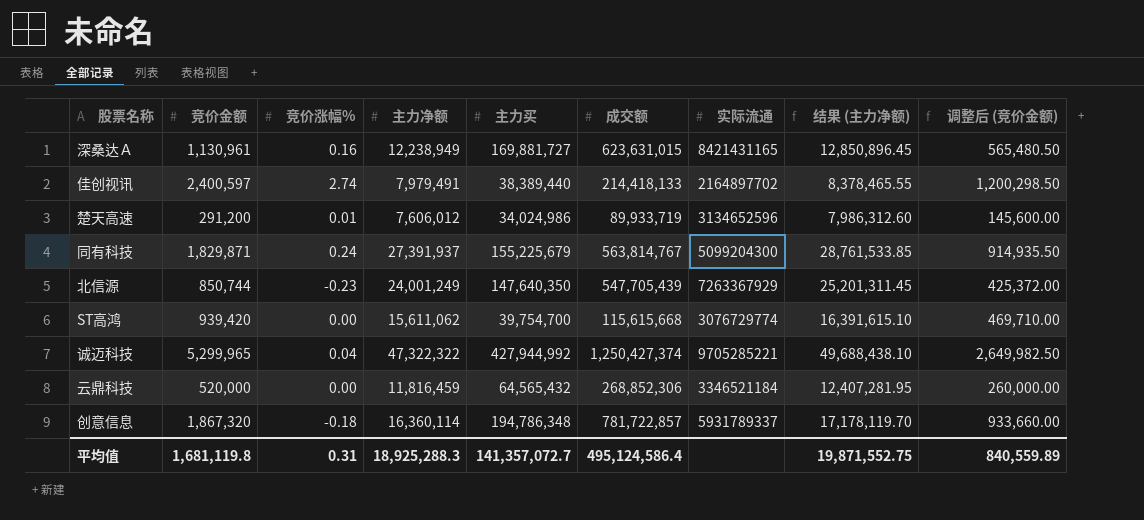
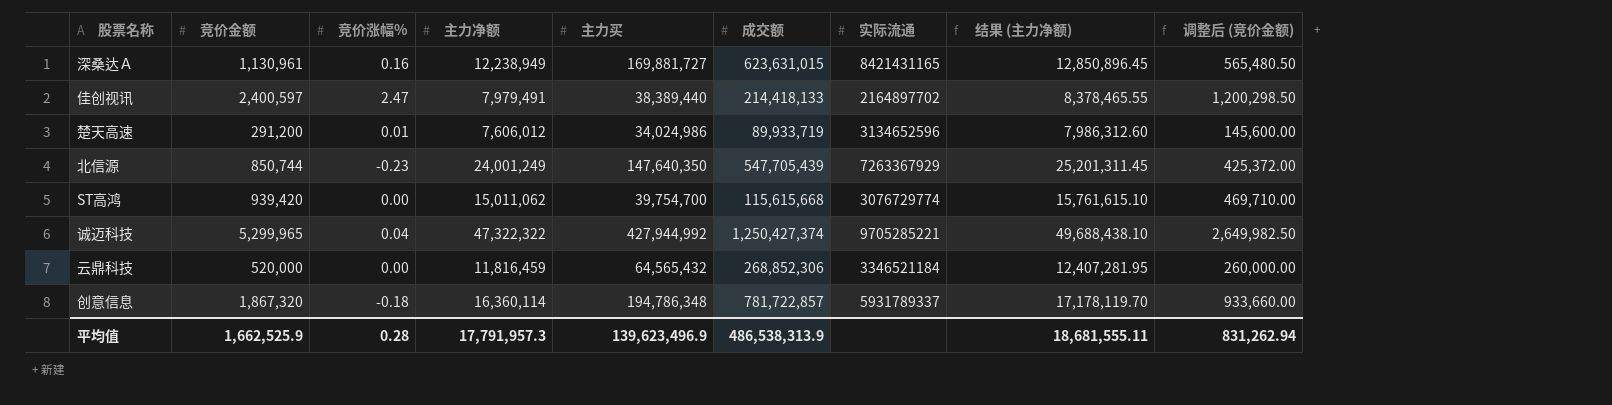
row 同有科技: 1,829,871 | 0.24 | 27,391,937 | 155,225,679 | 563,814,767 | 5099204300 | 28,761,533.85 | 914,935.50 -> none
佳创视讯 | 竞价涨幅%: 2.74 -> 2.47
ST高鸿 | 主力净额: 15,611,062 -> 15,011,062
ST高鸿 | 结果 (主力净额): 16,391,615.10 -> 15,761,615.10
平均值 | 竞价金额: 1,681,119.8 -> 1,662,525.9
平均值 | 竞价涨幅%: 0.31 -> 0.28
平均值 | 主力净额: 18,925,288.3 -> 17,791,957.3
平均值 | 主力买: 141,357,072.7 -> 139,623,496.9
平均值 | 成交额: 495,124,586.4 -> 486,538,313.9
平均值 | 结果 (主力净额): 19,871,552.75 -> 18,681,555.11
平均值 | 调整后 (竞价金额): 840,559.89 -> 831,262.94

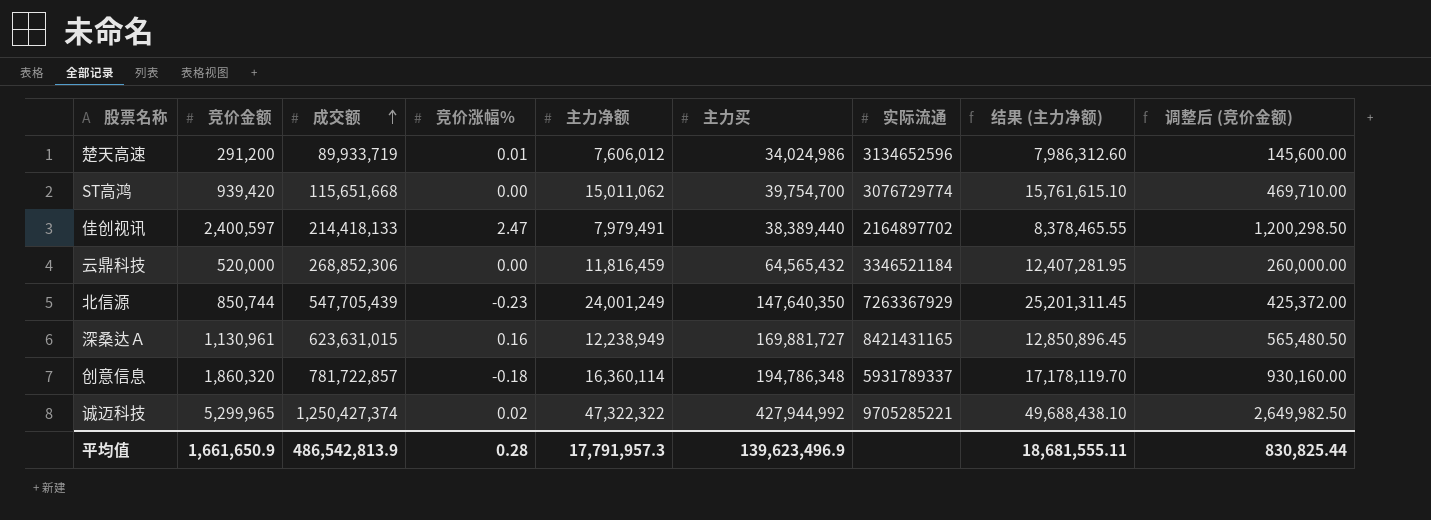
row order: none -> 成交额 ascending
column 成交额 | position: 6 -> 3
ST高鸿 | 成交额: 115,615,668 -> 115,651,668
创意信息 | 竞价金额: 1,867,320 -> 1,860,320
创意信息 | 调整后 (竞价金额): 933,660.00 -> 930,160.00
诚迈科技 | 竞价涨幅%: 0.04 -> 0.02
平均值 | 竞价金额: 1,662,525.9 -> 1,661,650.9
平均值 | 成交额: 486,538,313.9 -> 486,542,813.9
平均值 | 调整后 (竞价金额): 831,262.94 -> 830,825.44

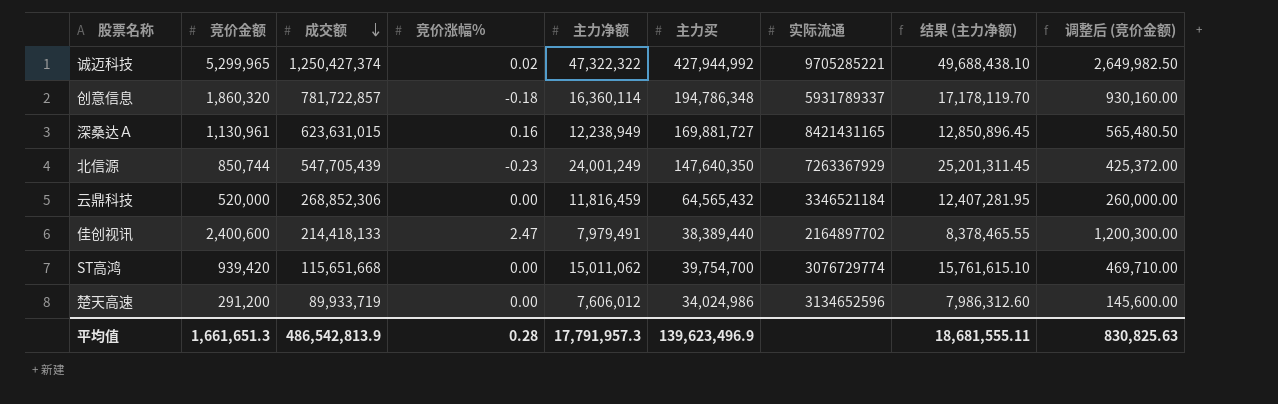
row order: 成交额 ascending -> 成交额 descending
佳创视讯 | 竞价金额: 2,400,597 -> 2,400,600
佳创视讯 | 调整后 (竞价金额): 1,200,298.50 -> 1,200,300.00
楚天高速 | 竞价涨幅%: 0.01 -> 0.00
平均值 | 竞价金额: 1,661,650.9 -> 1,661,651.3
平均值 | 调整后 (竞价金额): 830,825.44 -> 830,825.63

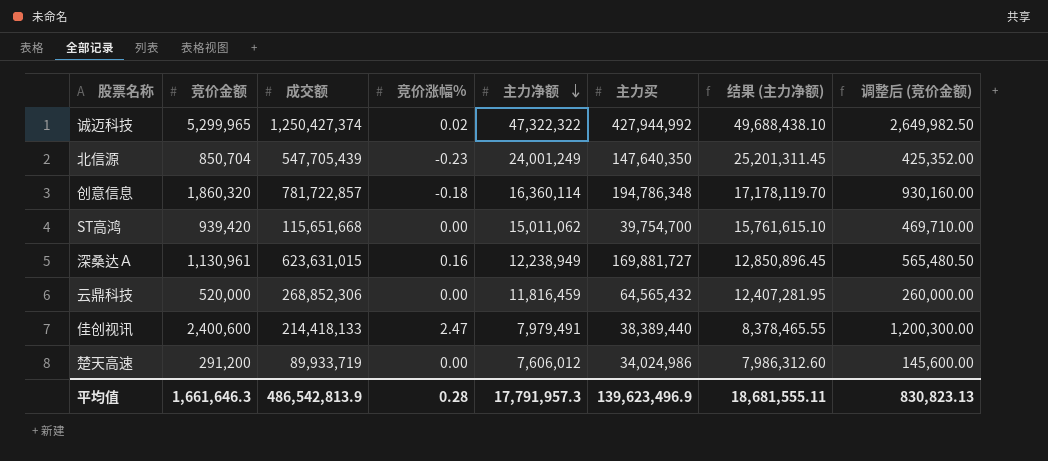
row order: 成交额 descending -> 主力净额 descending
column 实际流通 | position: 7 -> none
北信源 | 竞价金额: 850,744 -> 850,704
北信源 | 调整后 (竞价金额): 425,372.00 -> 425,352.00
平均值 | 竞价金额: 1,661,651.3 -> 1,661,646.3
平均值 | 调整后 (竞价金额): 830,825.63 -> 830,823.13

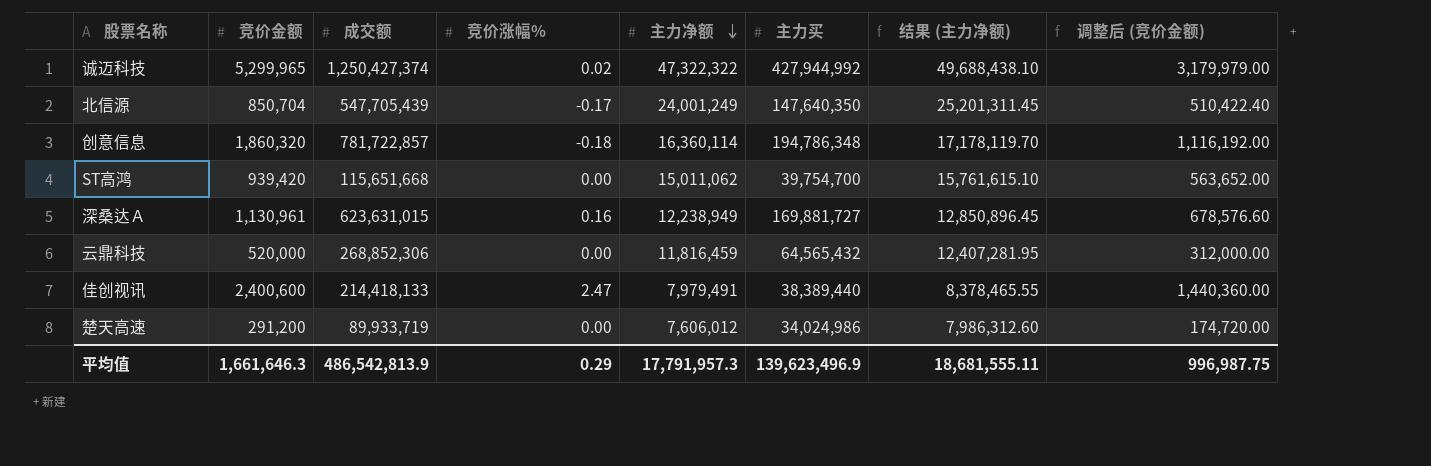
column 调整后 (竞价金额) | formula: [竞价金额] * 0.5 -> [竞价金额] * 0.6
北信源 | 竞价涨幅%: -0.23 -> -0.17
平均值 | 竞价涨幅%: 0.28 -> 0.29
平均值 | 调整后 (竞价金额): 830,823.13 -> 996,987.75

